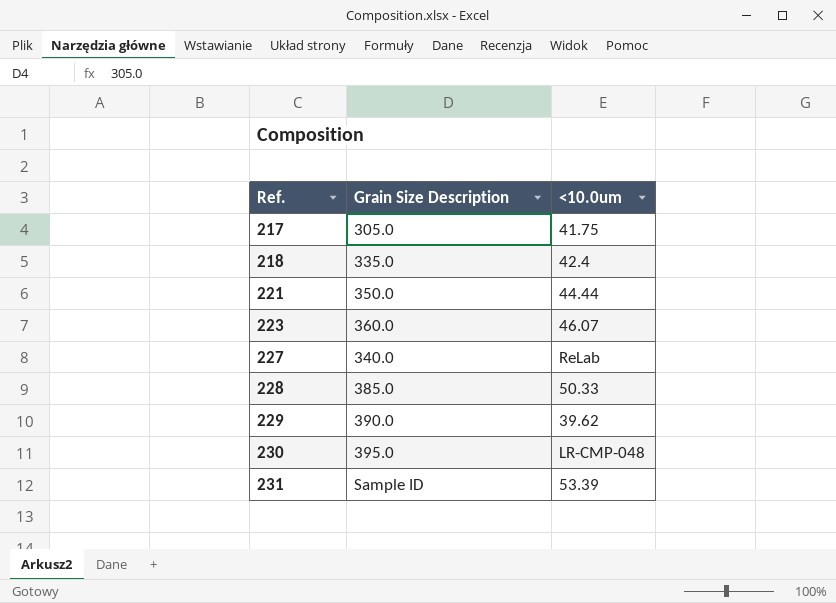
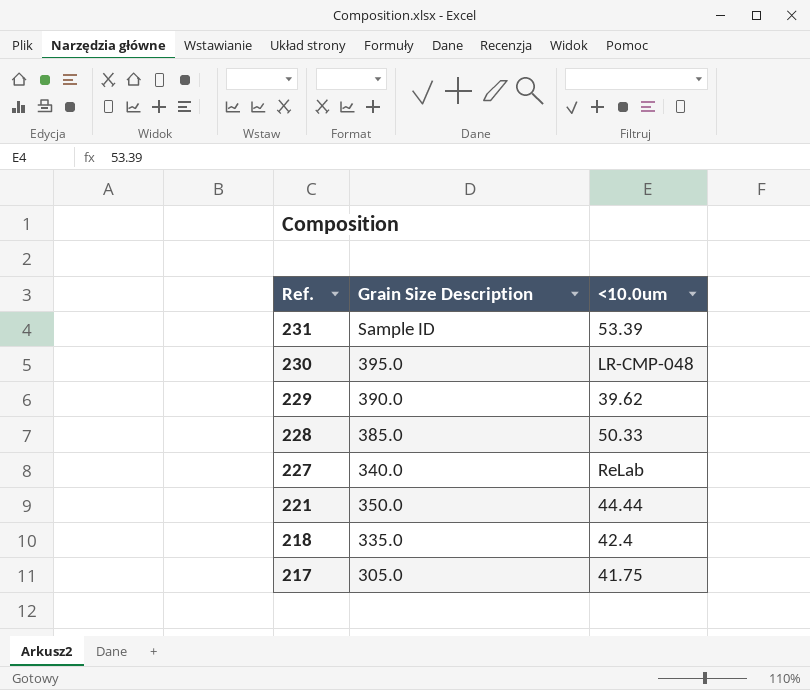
row order: Ref. ascending -> Ref. descending
row 223: 360.0 | 46.07 -> none

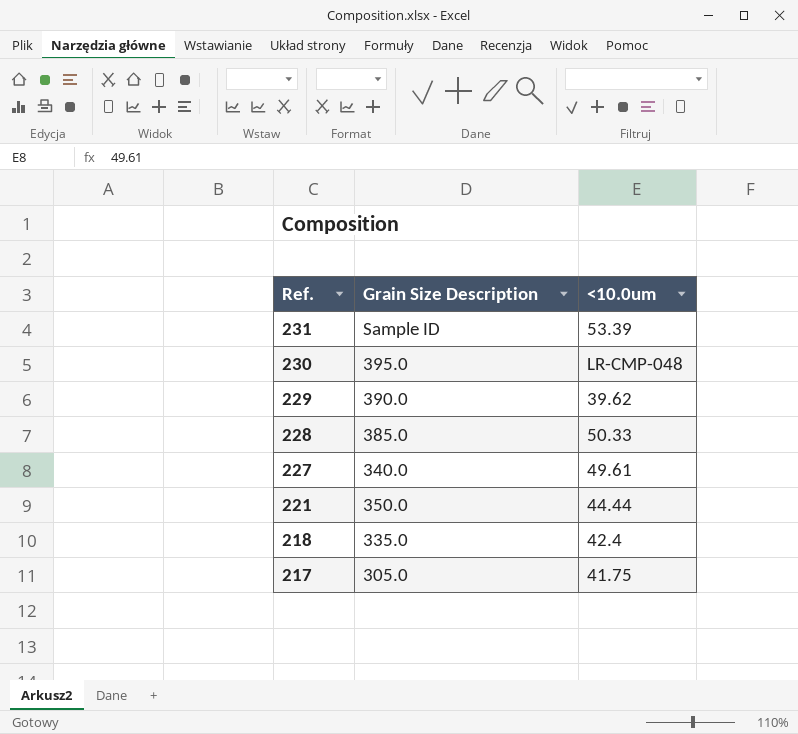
227 | <10.0um: ReLab -> 49.61

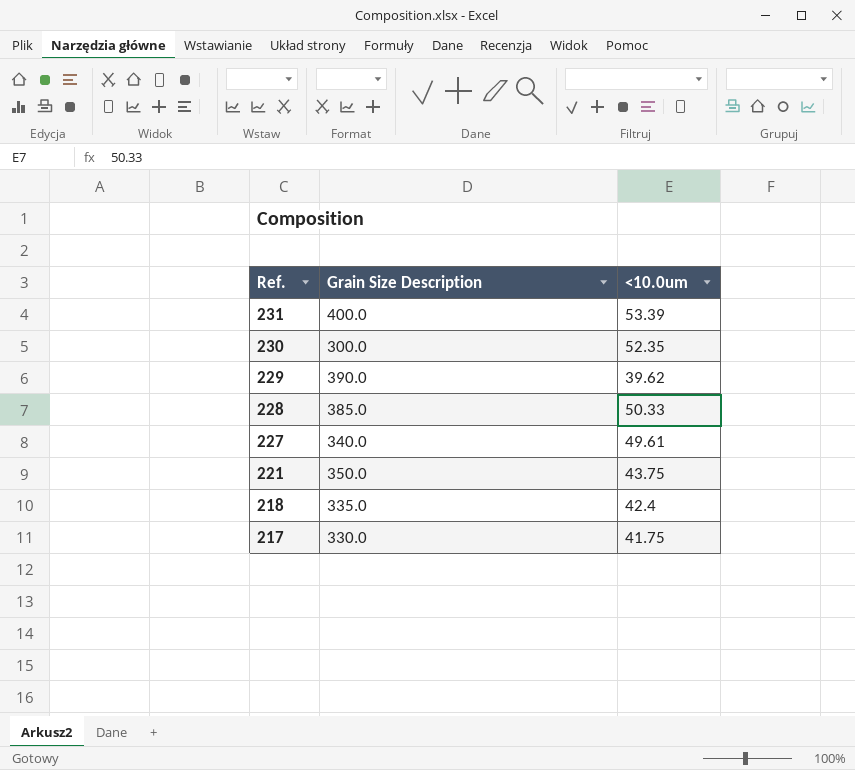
231 | Grain Size Description: Sample ID -> 400.0
230 | Grain Size Description: 395.0 -> 300.0
230 | <10.0um: LR-CMP-048 -> 52.35
221 | <10.0um: 44.44 -> 43.75
217 | Grain Size Description: 305.0 -> 330.0

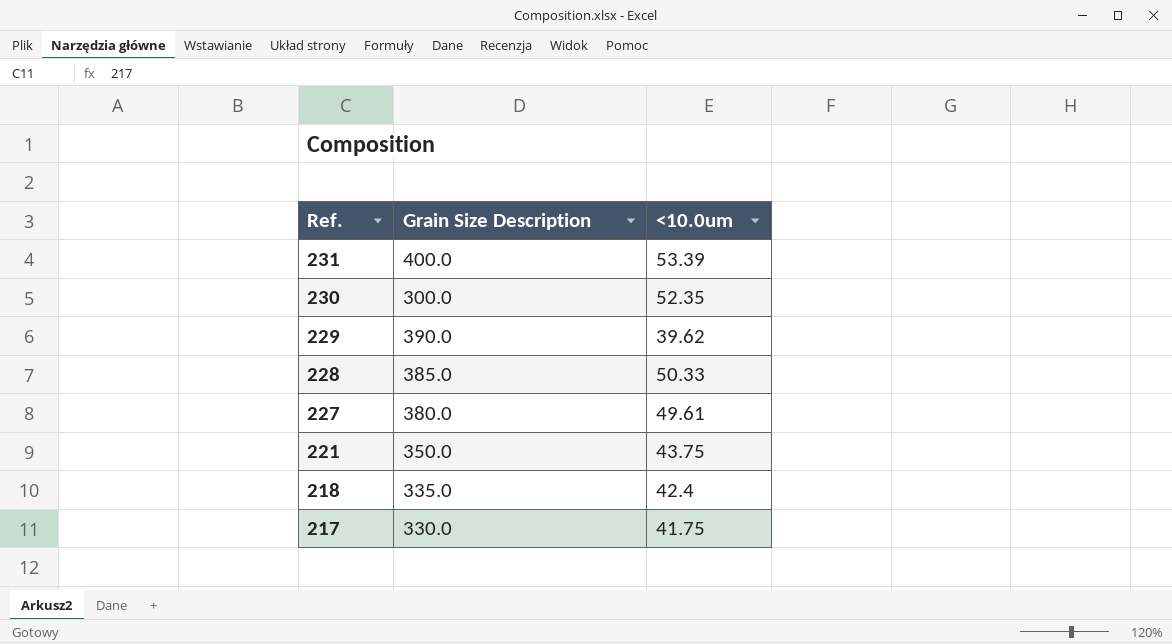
227 | Grain Size Description: 340.0 -> 380.0

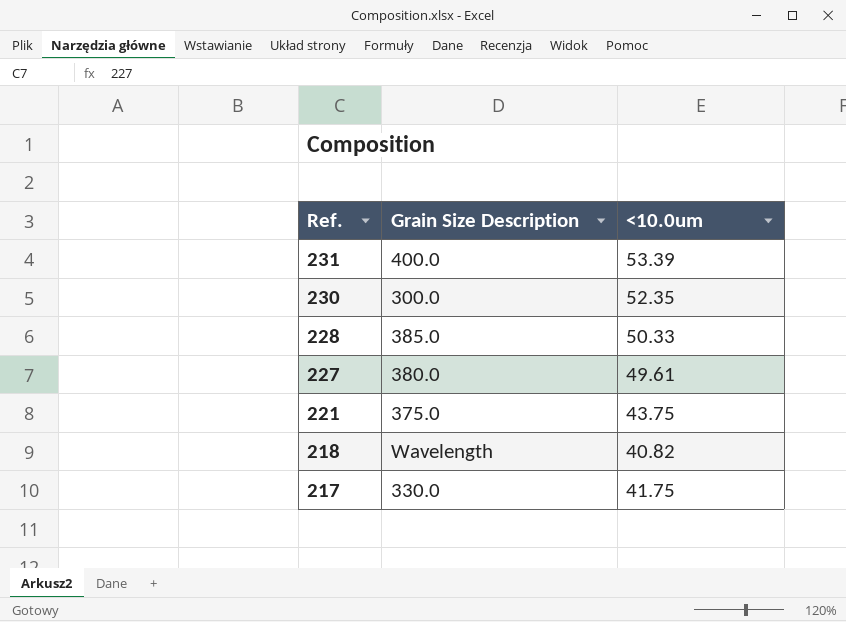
row 229: 390.0 | 39.62 -> none
221 | Grain Size Description: 350.0 -> 375.0
218 | Grain Size Description: 335.0 -> Wavelength
218 | <10.0um: 42.4 -> 40.82

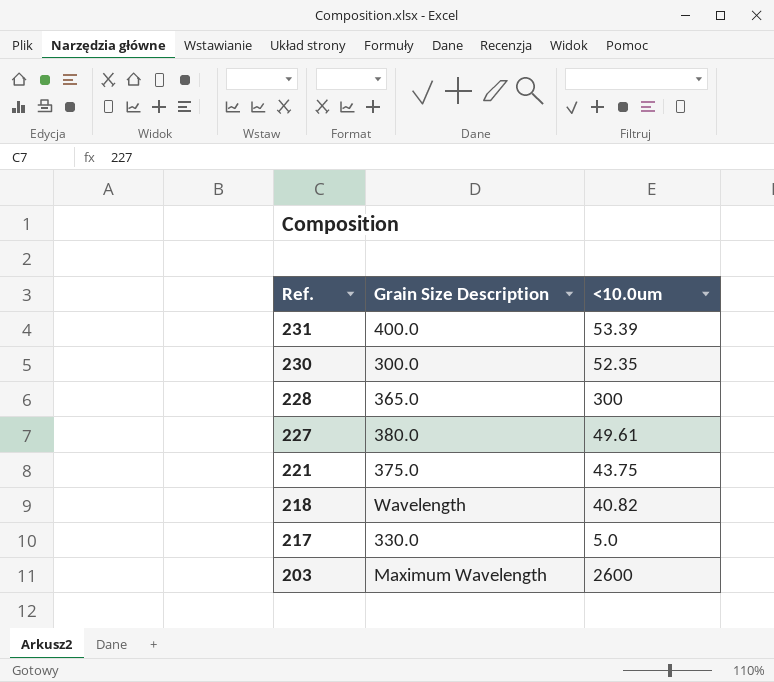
228 | Grain Size Description: 385.0 -> 365.0
228 | <10.0um: 50.33 -> 300
217 | <10.0um: 41.75 -> 5.0
row 203: none -> Maximum Wavelength | 2600

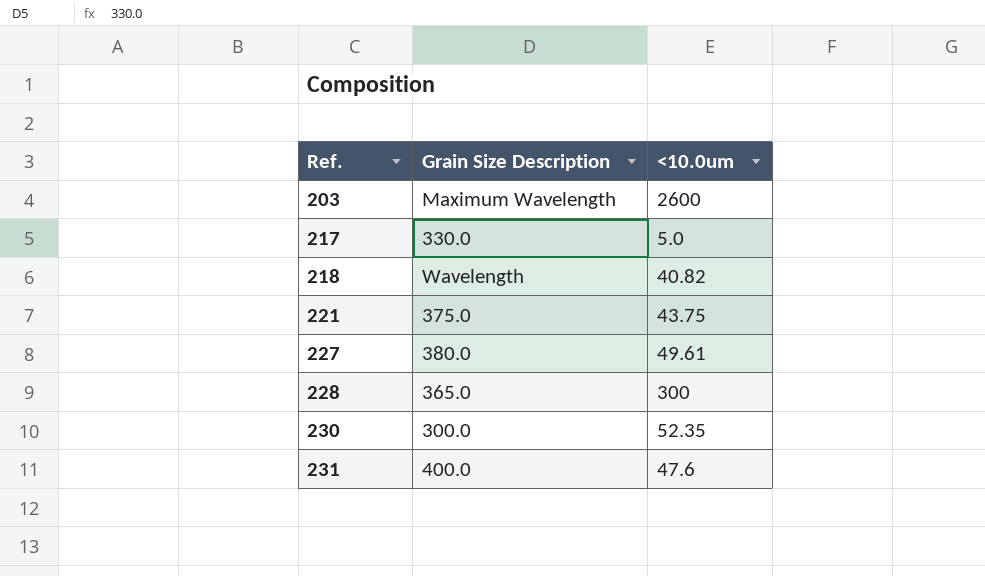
row order: Ref. descending -> Ref. ascending
231 | <10.0um: 53.39 -> 47.6

